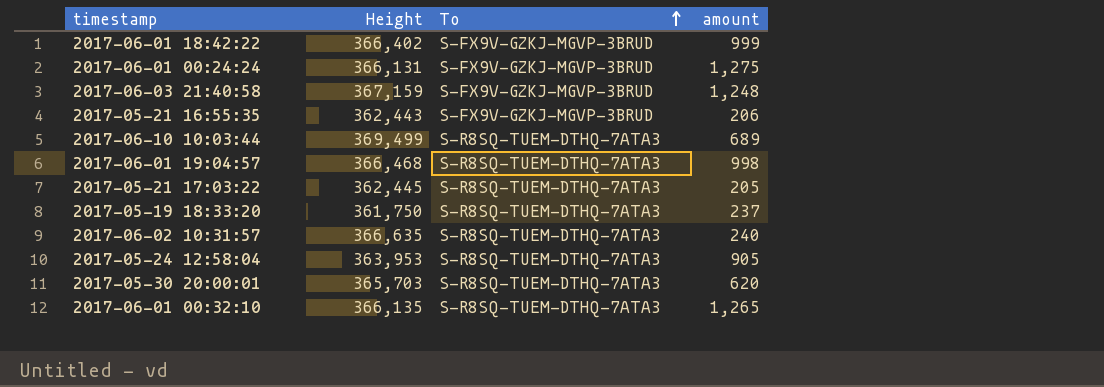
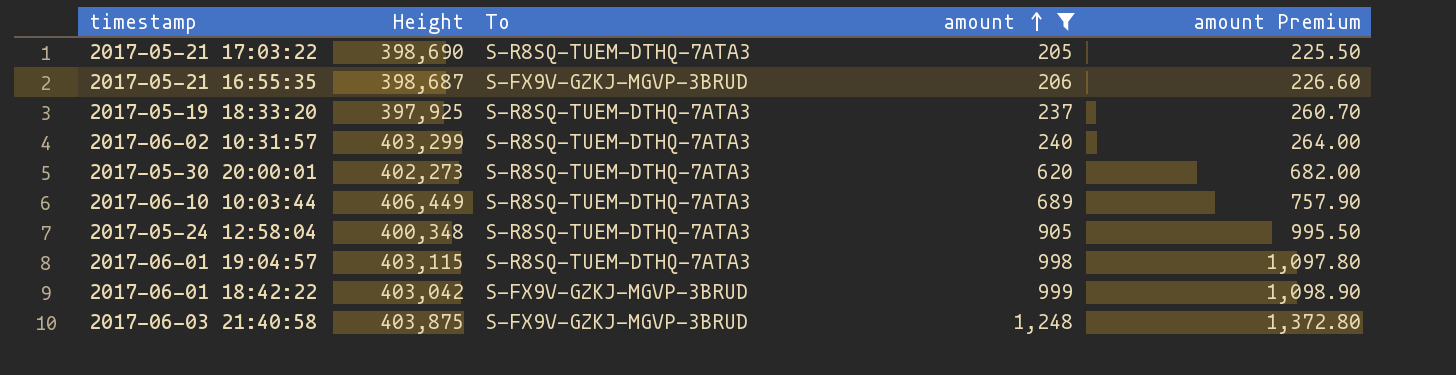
filter: none -> amount <= 1,248
row order: To ascending -> amount ascending
column amount Premium | formula: none -> [amount] * 1.1
2017-05-21 17:03:22 | Height: 362,445 -> 398,690
2017-05-21 16:55:35 | Height: 362,443 -> 398,687
2017-05-19 18:33:20 | Height: 361,750 -> 397,925
2017-06-02 10:31:57 | Height: 366,635 -> 403,299
2017-05-30 20:00:01 | Height: 365,703 -> 402,273
2017-06-10 10:03:44 | Height: 369,499 -> 406,449
2017-05-24 12:58:04 | Height: 363,953 -> 400,348
2017-06-01 19:04:57 | Height: 366,468 -> 403,115
2017-06-01 18:42:22 | Height: 366,402 -> 403,042
2017-06-03 21:40:58 | Height: 367,159 -> 403,875

